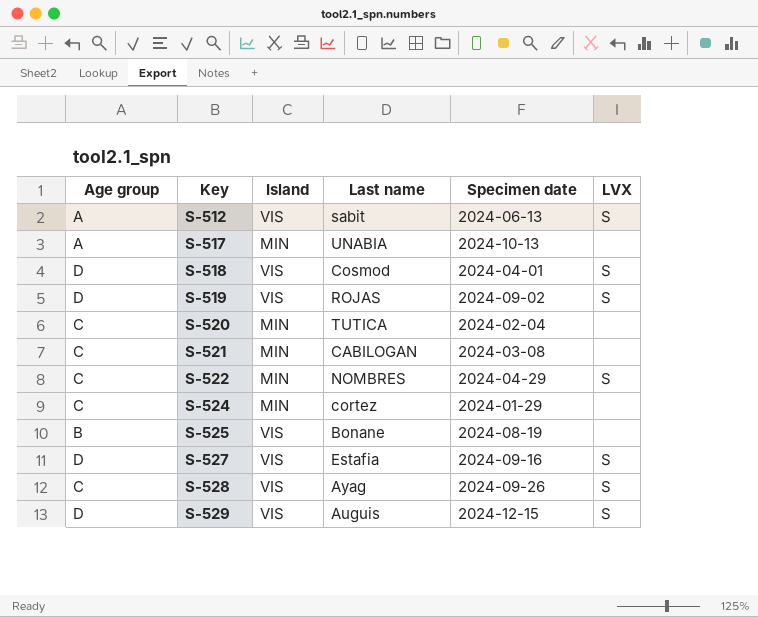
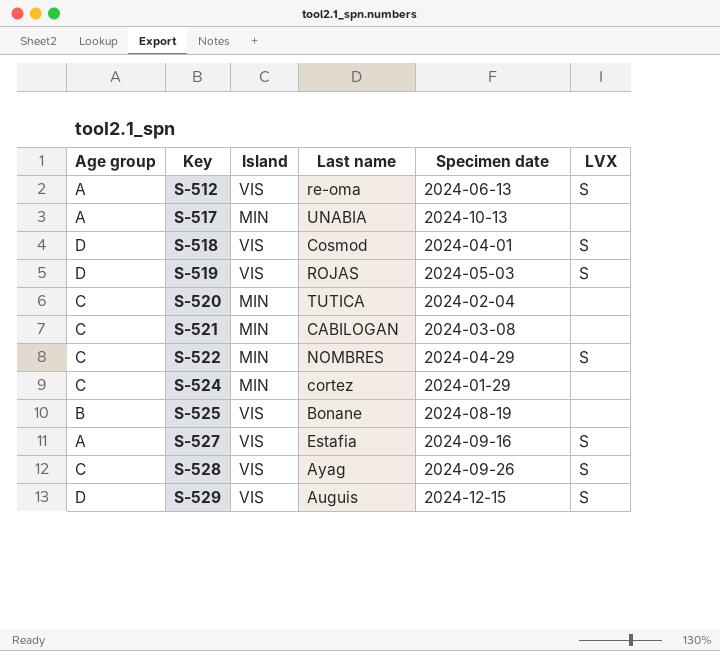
S-512 | Last name: sabit -> re-oma
S-519 | Specimen date: 2024-09-02 -> 2024-05-03
S-527 | Age group: D -> A

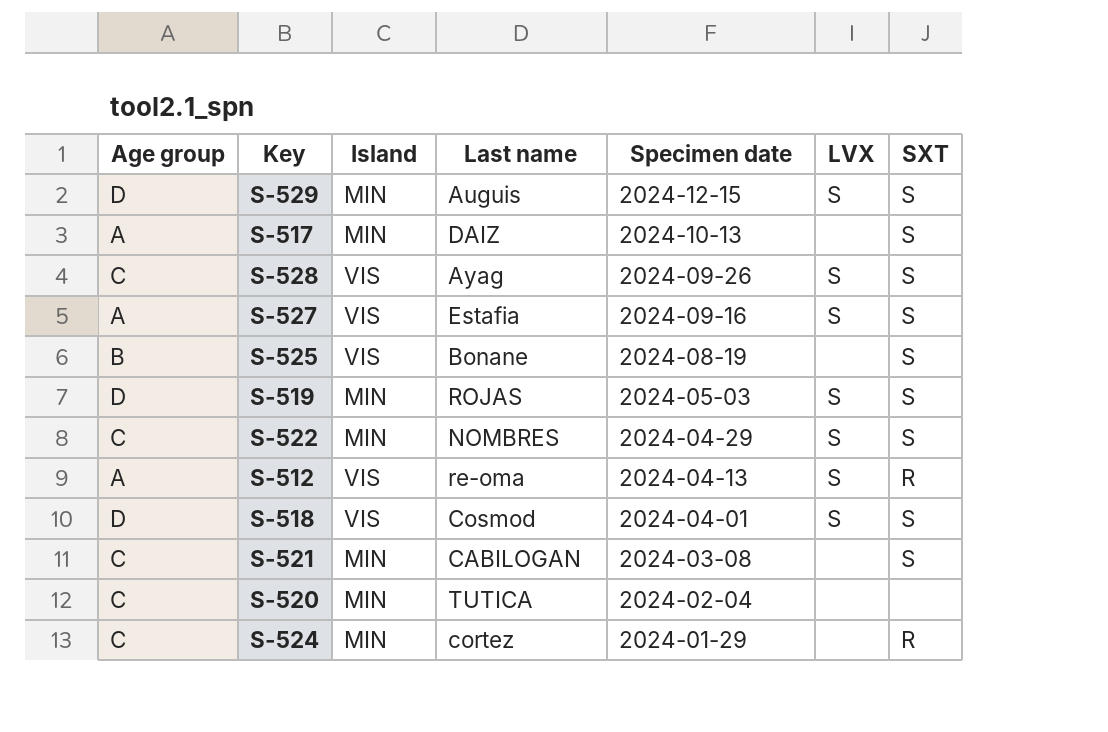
row order: Key ascending -> Specimen date descending
column SXT | position: none -> 7
S-529 | Island: VIS -> MIN
S-517 | Last name: UNABIA -> DAIZ
S-519 | Island: VIS -> MIN
S-512 | Specimen date: 2024-06-13 -> 2024-04-13

